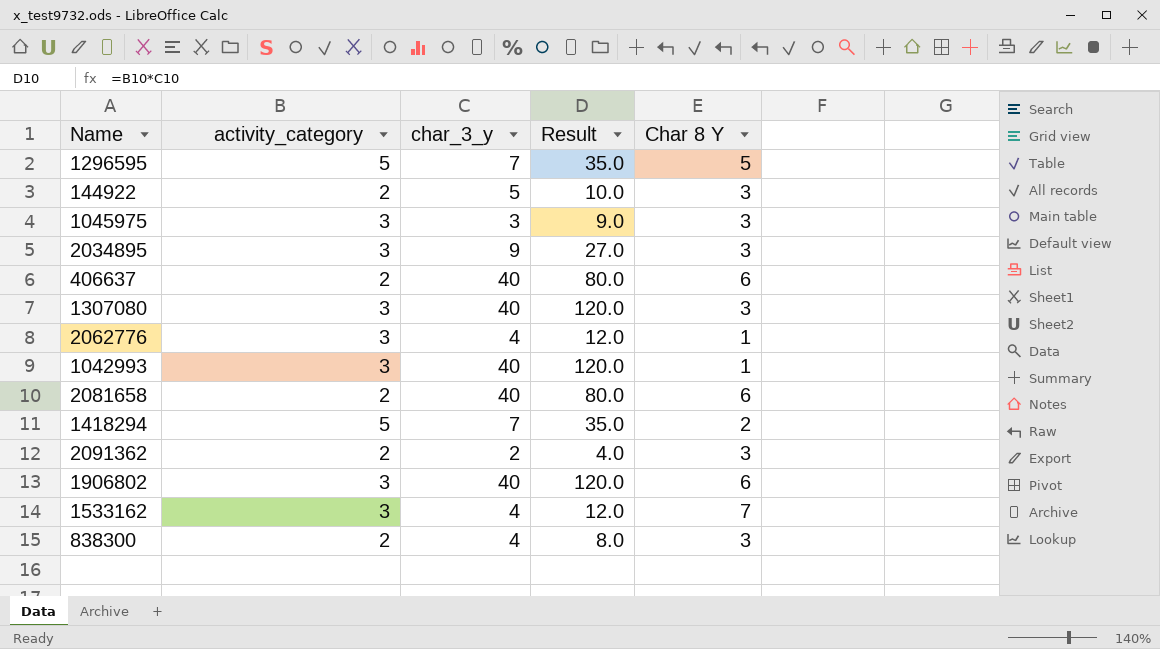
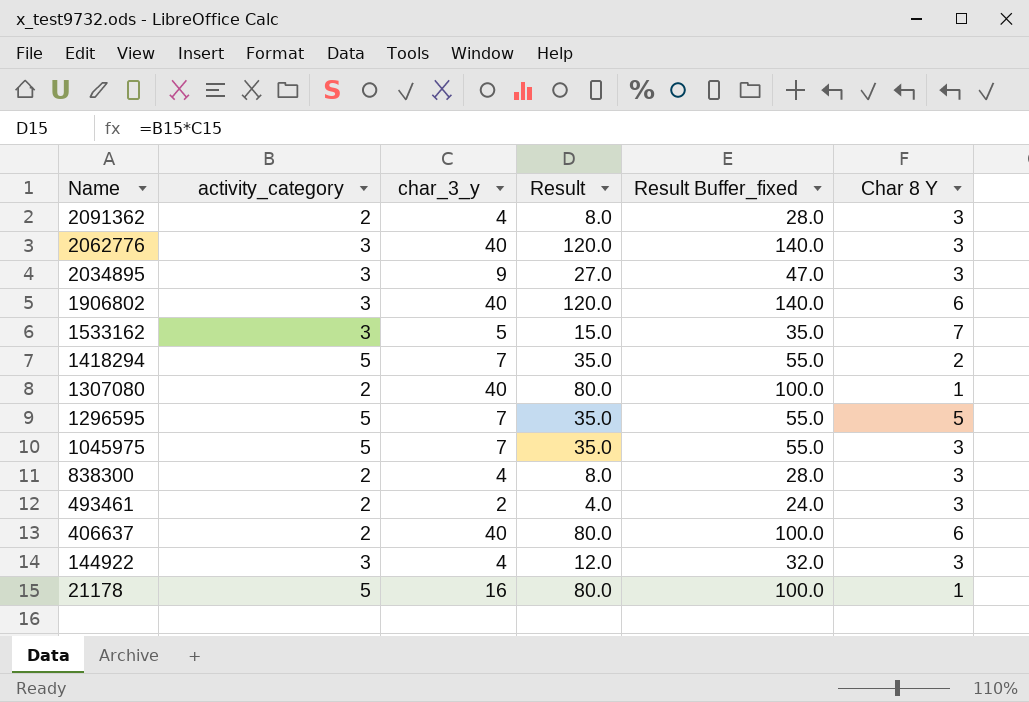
row order: none -> Name descending
column Result Buffer_fixed | formula: none -> [Result] + 20
row 1042993: 3 | 40 | 120.0 | 1 -> none
row 2081658: 2 | 40 | 80.0 | 6 -> none
2091362 | char_3_y: 2 -> 4
2091362 | Result: 4.0 -> 8.0
2062776 | char_3_y: 4 -> 40
2062776 | Result: 12.0 -> 120.0
2062776 | Char 8 Y: 1 -> 3
1533162 | char_3_y: 4 -> 5
1533162 | Result: 12.0 -> 15.0
1307080 | activity_category: 3 -> 2
1307080 | Result: 120.0 -> 80.0
1307080 | Char 8 Y: 3 -> 1
1045975 | activity_category: 3 -> 5
1045975 | char_3_y: 3 -> 7
1045975 | Result: 9.0 -> 35.0
row 493461: none -> 2 | 2 | 4.0 | 24.0 | 3
144922 | activity_category: 2 -> 3
144922 | char_3_y: 5 -> 4
144922 | Result: 10.0 -> 12.0
row 21178: none -> 5 | 16 | 80.0 | 100.0 | 1

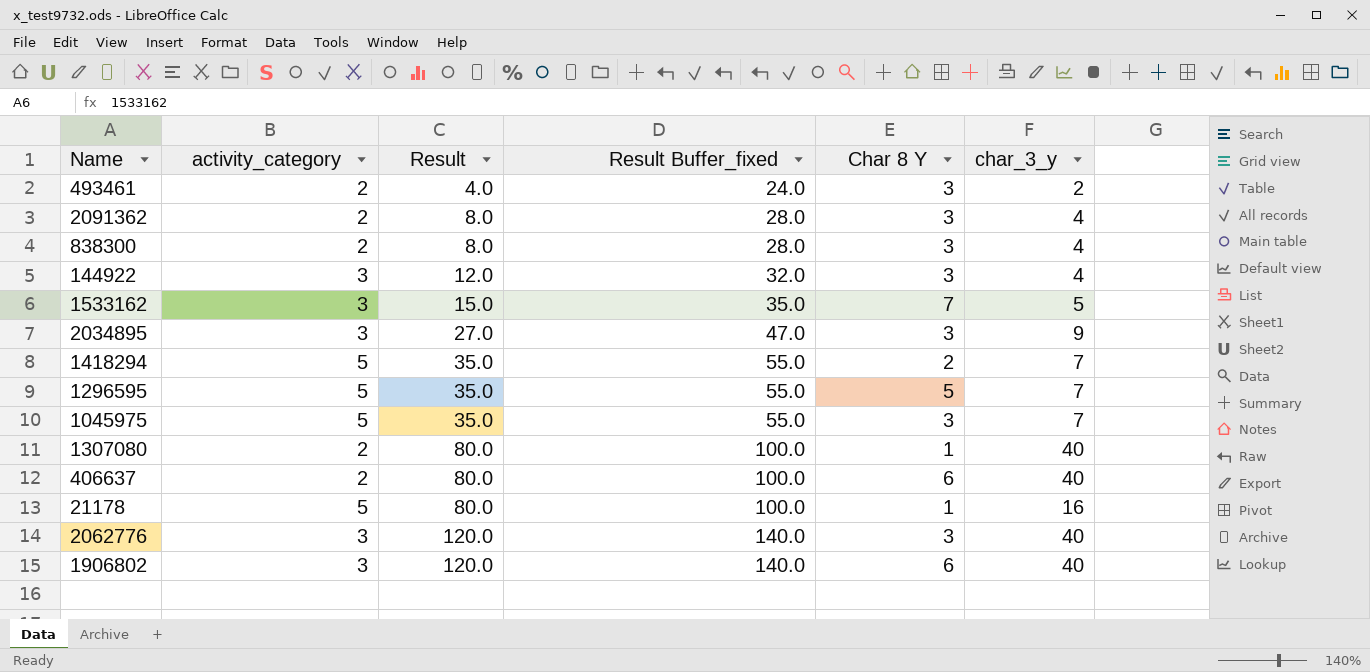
row order: Name descending -> Result ascending
column char_3_y | position: 3 -> 6

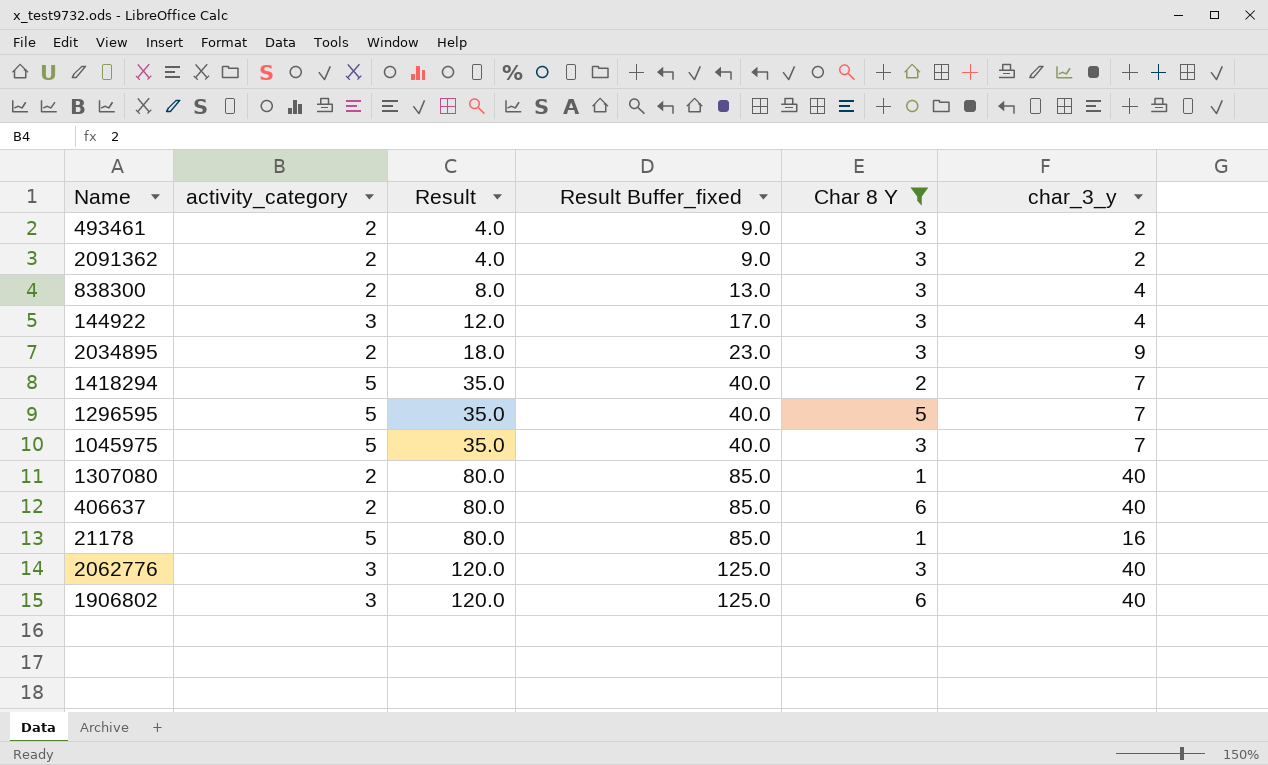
filter: none -> Char 8 Y != 7
column Result Buffer_fixed | formula: [Result] + 20 -> [Result] + 5
2091362 | Result: 8.0 -> 4.0
2091362 | char_3_y: 4 -> 2
2034895 | activity_category: 3 -> 2
2034895 | Result: 27.0 -> 18.0

